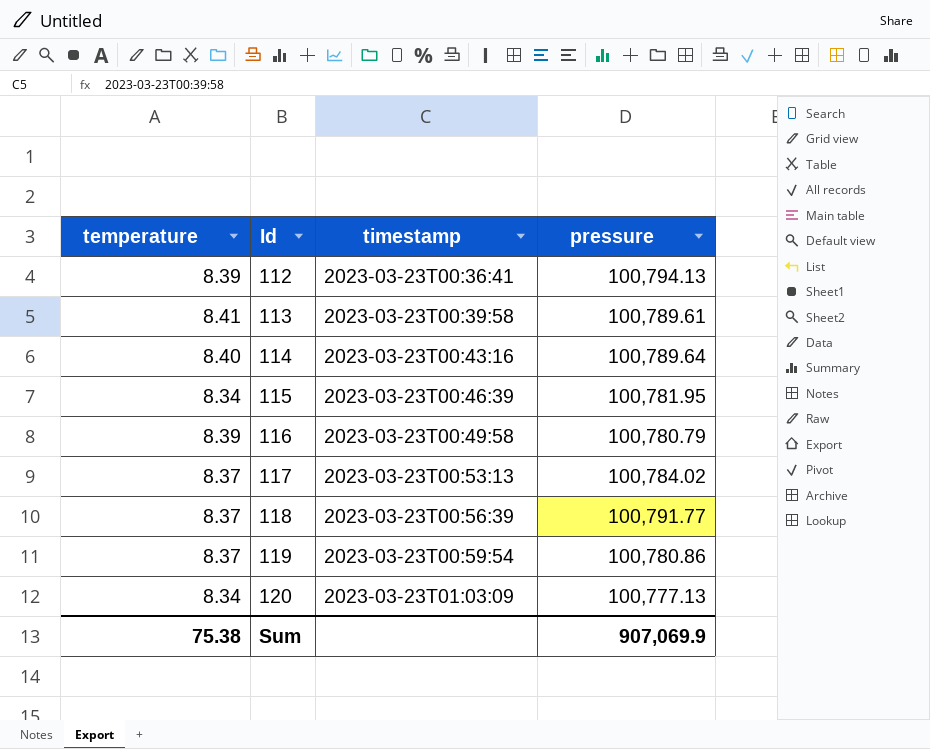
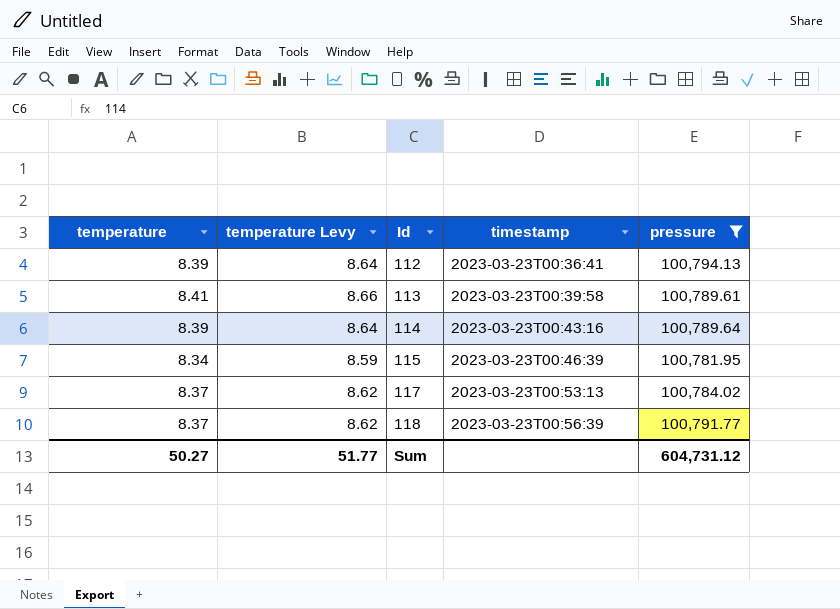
filter: none -> pressure >= 100,781.95
column temperature Levy | formula: none -> [temperature] * 1.03
114 | temperature: 8.40 -> 8.39
Sum | temperature: 75.38 -> 50.27
Sum | pressure: 907,069.9 -> 604,731.12

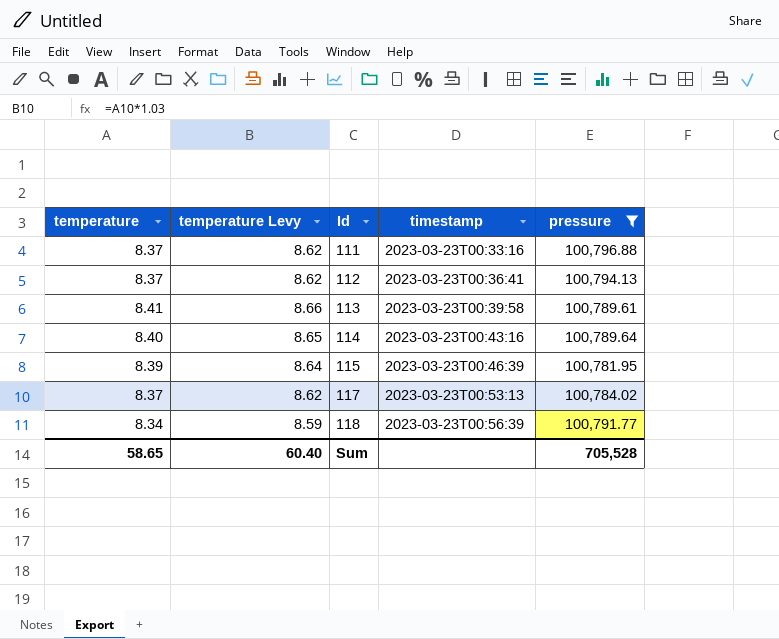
row 111: none -> 8.37 | 8.62 | 2023-03-23T00:33:16 | 100,796.88
112 | temperature: 8.39 -> 8.37
112 | temperature Levy: 8.64 -> 8.62
114 | temperature: 8.39 -> 8.40
114 | temperature Levy: 8.64 -> 8.65
115 | temperature: 8.34 -> 8.39
115 | temperature Levy: 8.59 -> 8.64
118 | temperature: 8.37 -> 8.34
118 | temperature Levy: 8.62 -> 8.59
Sum | temperature: 50.27 -> 58.65
Sum | temperature Levy: 51.77 -> 60.40
Sum | pressure: 604,731.12 -> 705,528

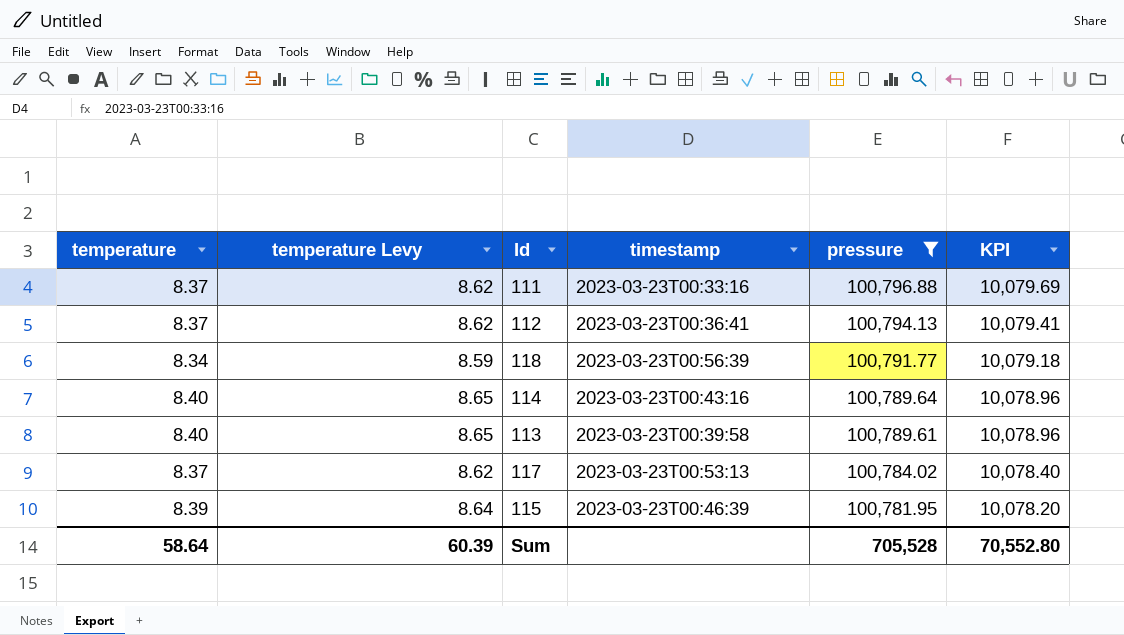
row order: Id ascending -> pressure descending
column KPI | formula: none -> [pressure] * 0.1
113 | temperature: 8.41 -> 8.40
113 | temperature Levy: 8.66 -> 8.65
Sum | temperature: 58.65 -> 58.64
Sum | temperature Levy: 60.40 -> 60.39

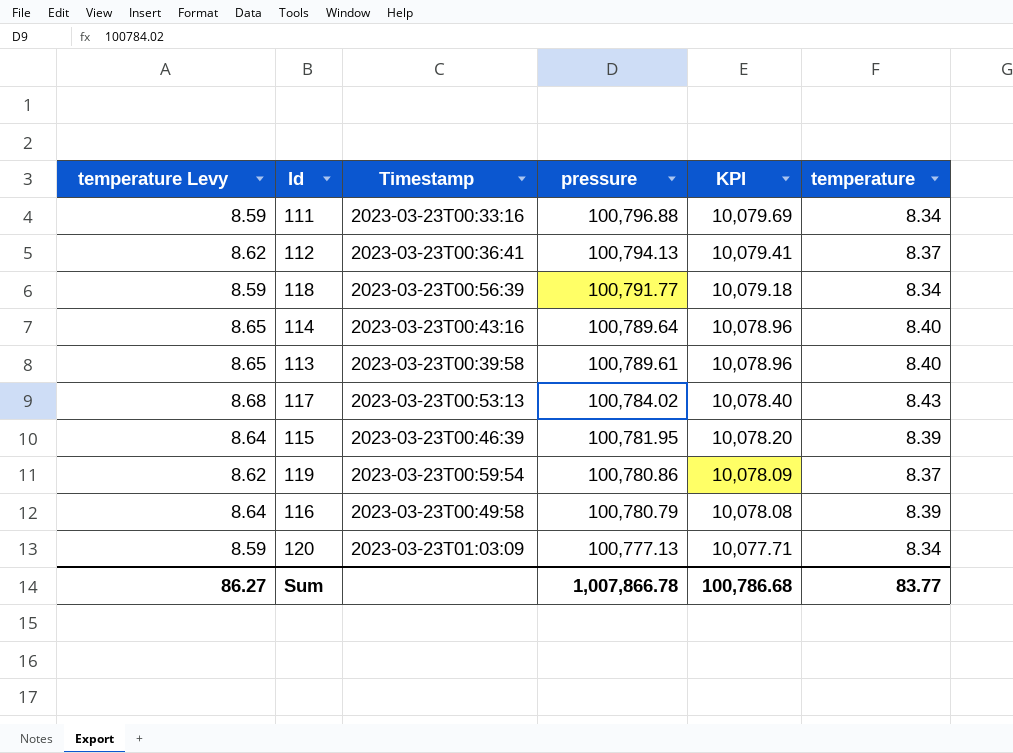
filter: pressure >= 100,781.95 -> none
column name: timestamp -> Timestamp
column temperature | position: 1 -> 6
111 | temperature Levy: 8.62 -> 8.59
111 | temperature: 8.37 -> 8.34
117 | temperature Levy: 8.62 -> 8.68
117 | temperature: 8.37 -> 8.43
Sum | temperature Levy: 60.39 -> 86.27
Sum | pressure: 705,528 -> 1,007,866.78
Sum | KPI: 70,552.80 -> 100,786.68
Sum | temperature: 58.64 -> 83.77

